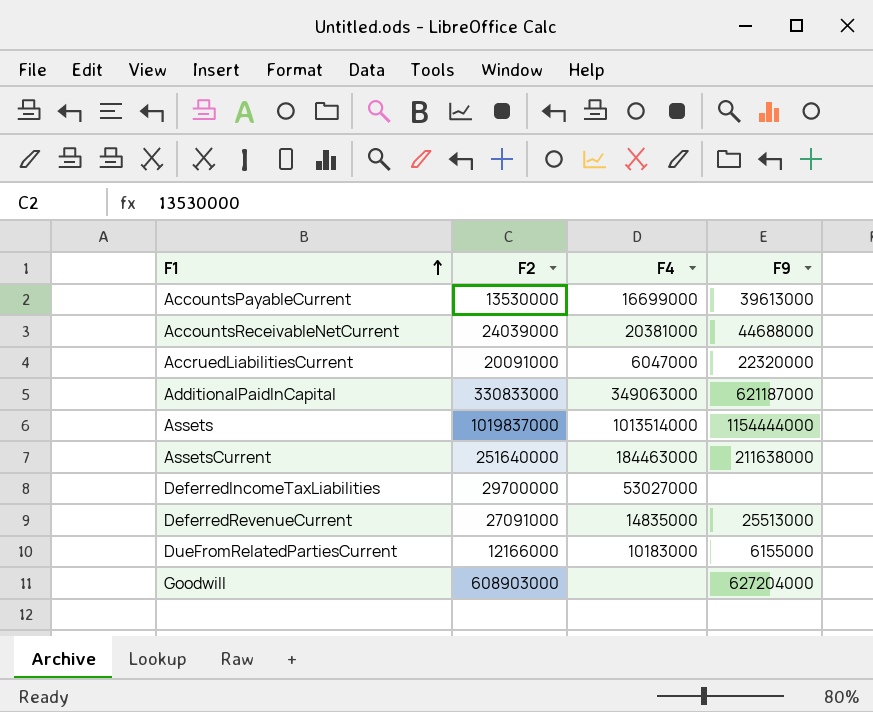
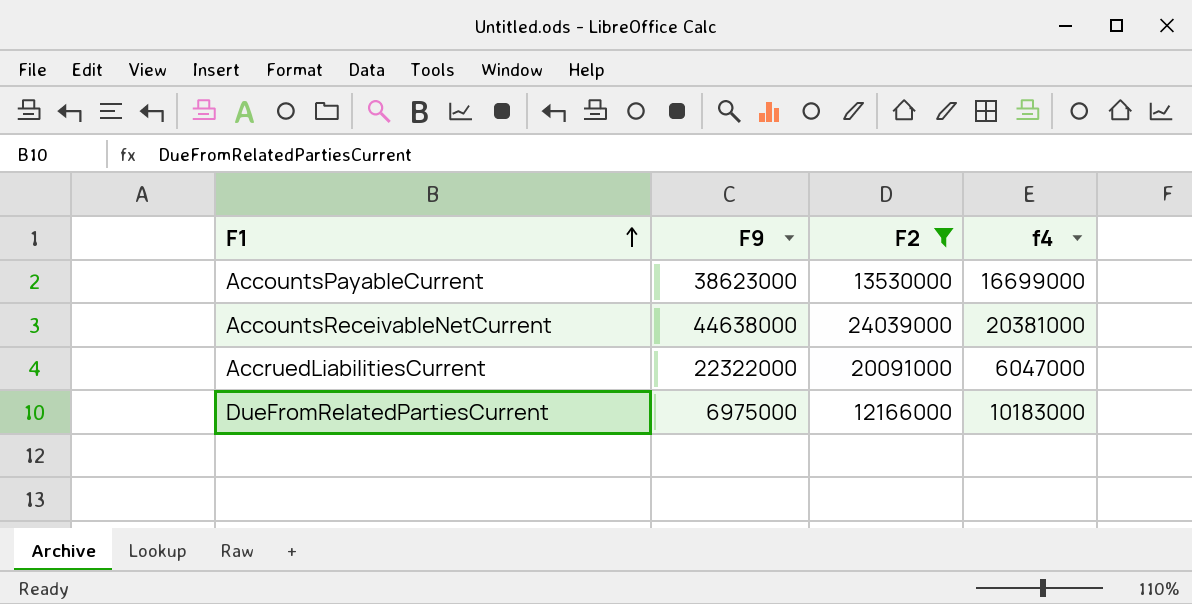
filter: none -> F2 <= 24039000
column F9 | position: 4 -> 2
column name: F4 -> f4
AccountsPayableCurrent | F9: 39613000 -> 38623000
AccountsReceivableNetCurrent | F9: 44688000 -> 44638000
AccruedLiabilitiesCurrent | F9: 22320000 -> 22322000
DueFromRelatedPartiesCurrent | F9: 6155000 -> 6975000

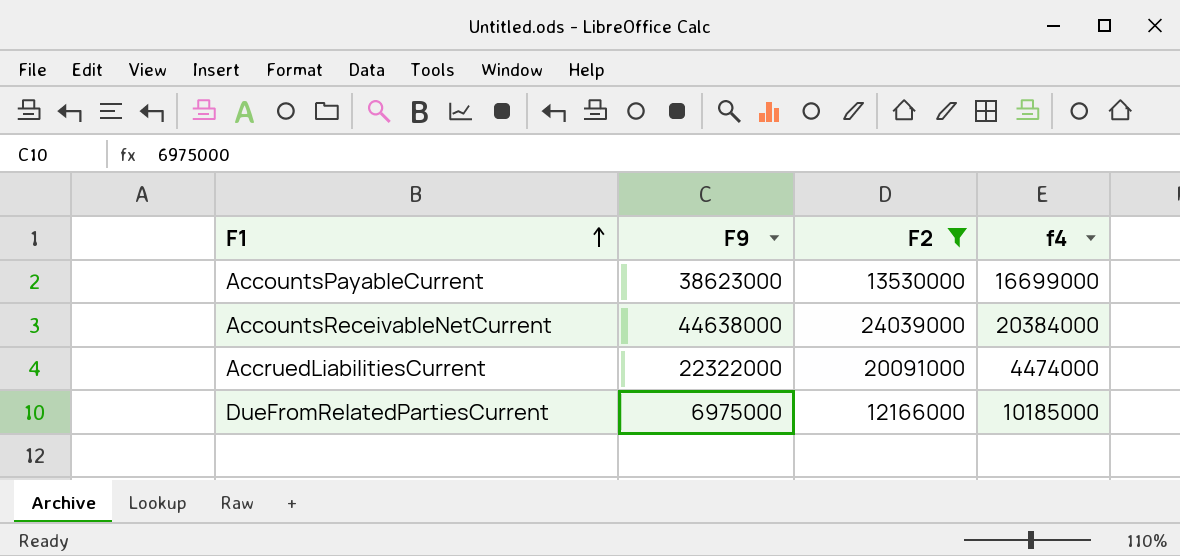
AccountsReceivableNetCurrent | f4: 20381000 -> 20384000
AccruedLiabilitiesCurrent | f4: 6047000 -> 4474000
DueFromRelatedPartiesCurrent | f4: 10183000 -> 10185000

